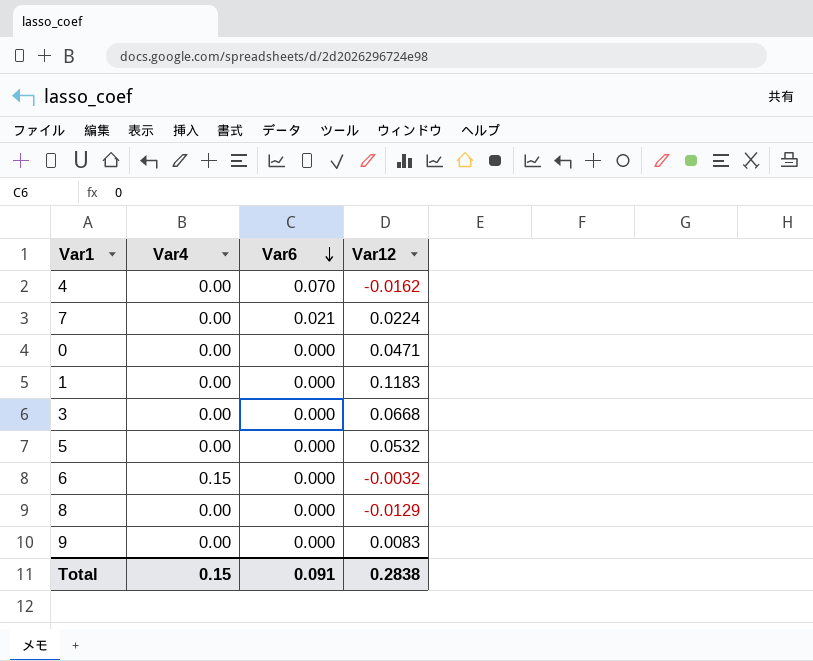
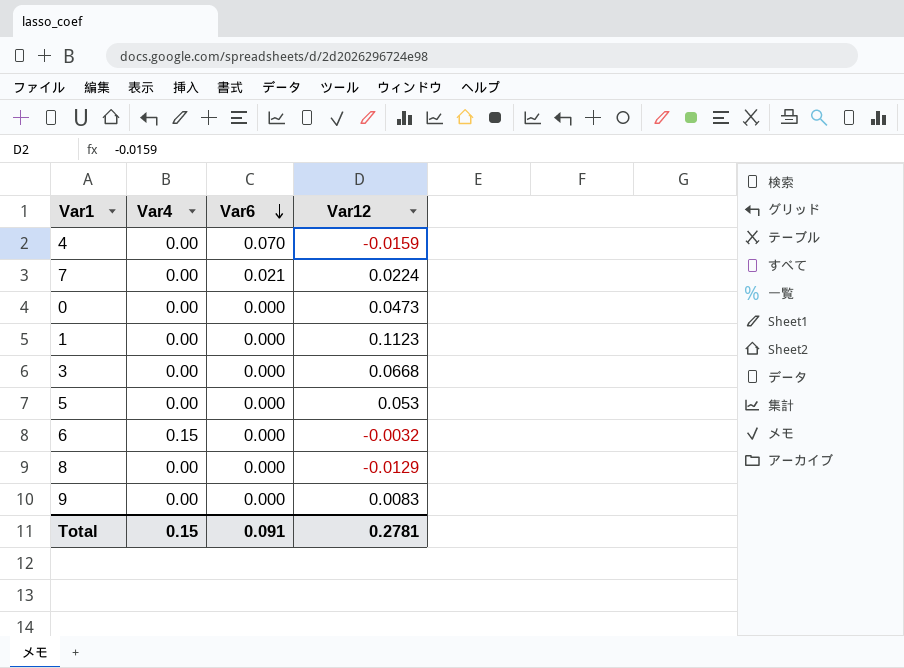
4 | Var12: -0.0162 -> -0.0159
0 | Var12: 0.0471 -> 0.0473
1 | Var12: 0.1183 -> 0.1123
5 | Var12: 0.0532 -> 0.053
Total | Var12: 0.2838 -> 0.2781

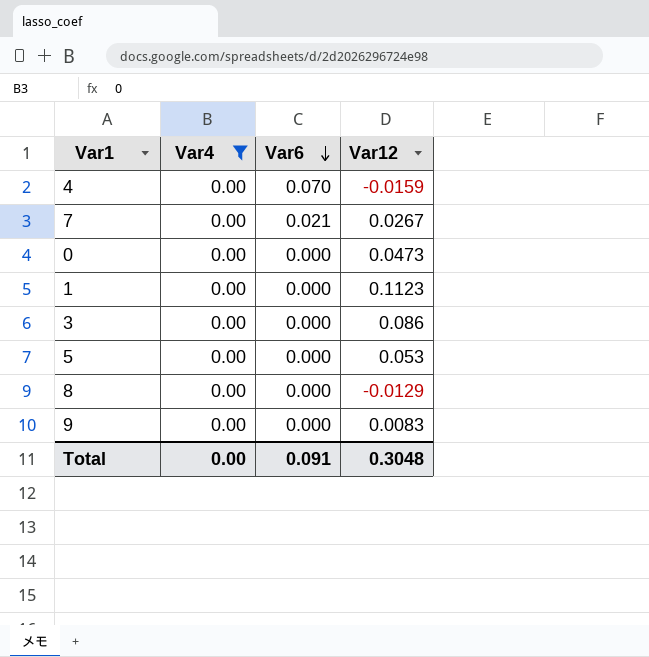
filter: none -> Var4 = 0.00
7 | Var12: 0.0224 -> 0.0267
3 | Var12: 0.0668 -> 0.086
Total | Var4: 0.15 -> 0.00
Total | Var12: 0.2781 -> 0.3048

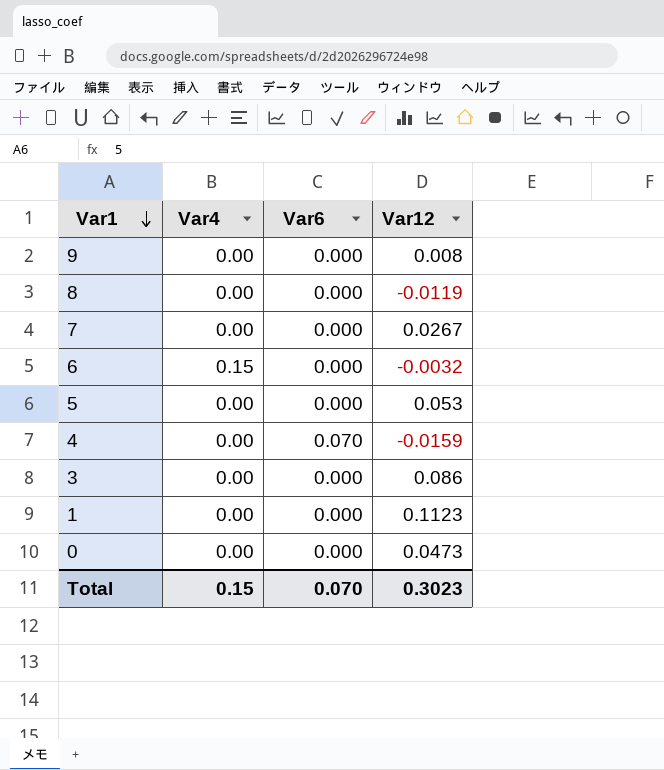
filter: Var4 = 0.00 -> none
row order: Var6 descending -> Var1 descending
9 | Var12: 0.0083 -> 0.008
8 | Var12: -0.0129 -> -0.0119
7 | Var6: 0.021 -> 0.000
Total | Var4: 0.00 -> 0.15
Total | Var6: 0.091 -> 0.070
Total | Var12: 0.3048 -> 0.3023

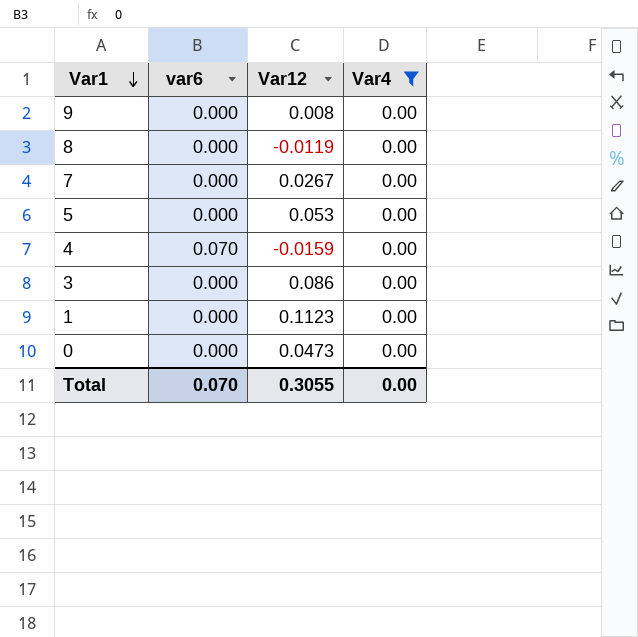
filter: none -> Var4 = 0.00
column name: Var6 -> var6
column Var4 | position: 2 -> 4
Total | Var12: 0.3023 -> 0.3055
Total | Var4: 0.15 -> 0.00

